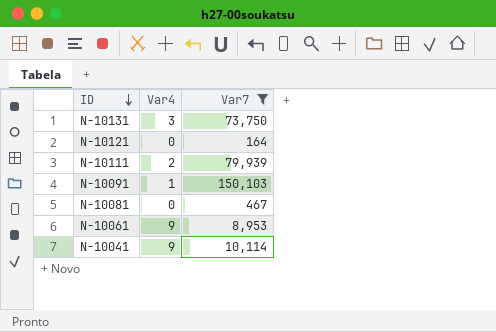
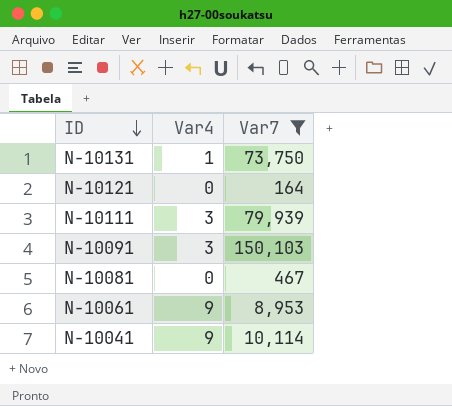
N-10131 | Var4: 3 -> 1
N-10111 | Var4: 2 -> 3
N-10091 | Var4: 1 -> 3

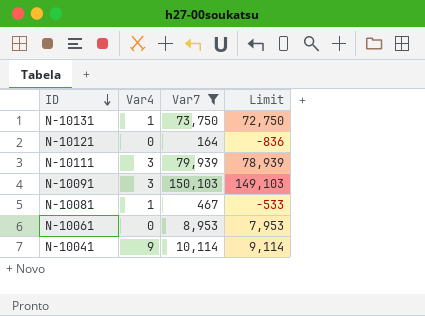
column Limit | formula: none -> [Var7] - 1000
N-10081 | Var4: 0 -> 1
N-10061 | Var4: 9 -> 0

